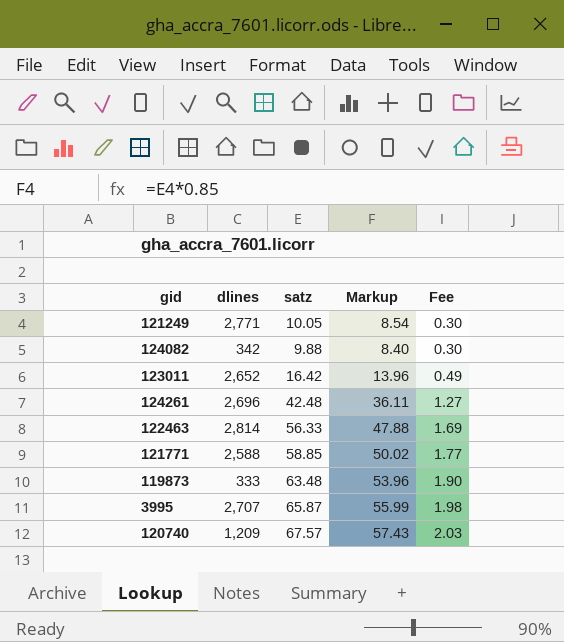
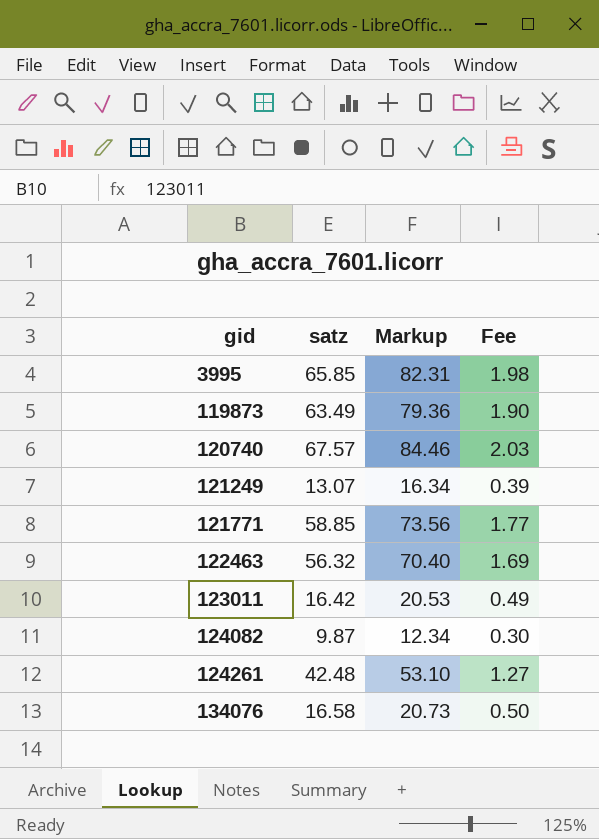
row order: Fee ascending -> gid ascending
column dlines | position: 2 -> none
column Markup | formula: [satz] * 0.85 -> [satz] * 1.25
3995 | satz: 65.87 -> 65.85
119873 | satz: 63.48 -> 63.49
121249 | satz: 10.05 -> 13.07
121249 | Fee: 0.30 -> 0.39
122463 | satz: 56.33 -> 56.32
124082 | satz: 9.88 -> 9.87
row 134076: none -> 16.58 | 20.73 | 0.50

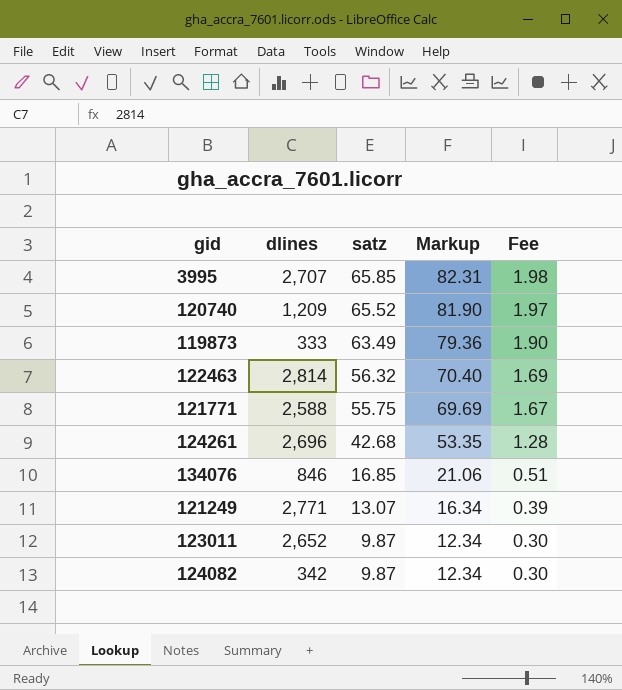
row order: gid ascending -> satz descending
column dlines | position: none -> 2
120740 | satz: 67.57 -> 65.52
120740 | Markup: 84.46 -> 81.90
120740 | Fee: 2.03 -> 1.97
121771 | satz: 58.85 -> 55.75
121771 | Markup: 73.56 -> 69.69
121771 | Fee: 1.77 -> 1.67
124261 | satz: 42.48 -> 42.68
124261 | Markup: 53.10 -> 53.35
124261 | Fee: 1.27 -> 1.28
134076 | satz: 16.58 -> 16.85
134076 | Markup: 20.73 -> 21.06
134076 | Fee: 0.50 -> 0.51
123011 | satz: 16.42 -> 9.87
123011 | Markup: 20.53 -> 12.34
123011 | Fee: 0.49 -> 0.30

